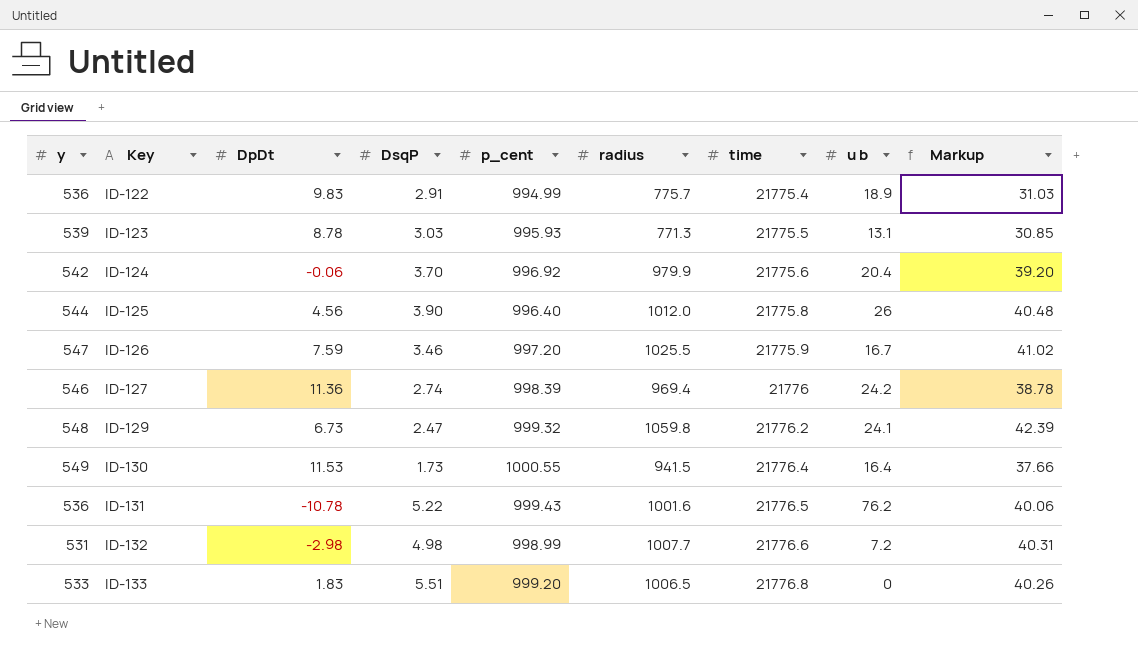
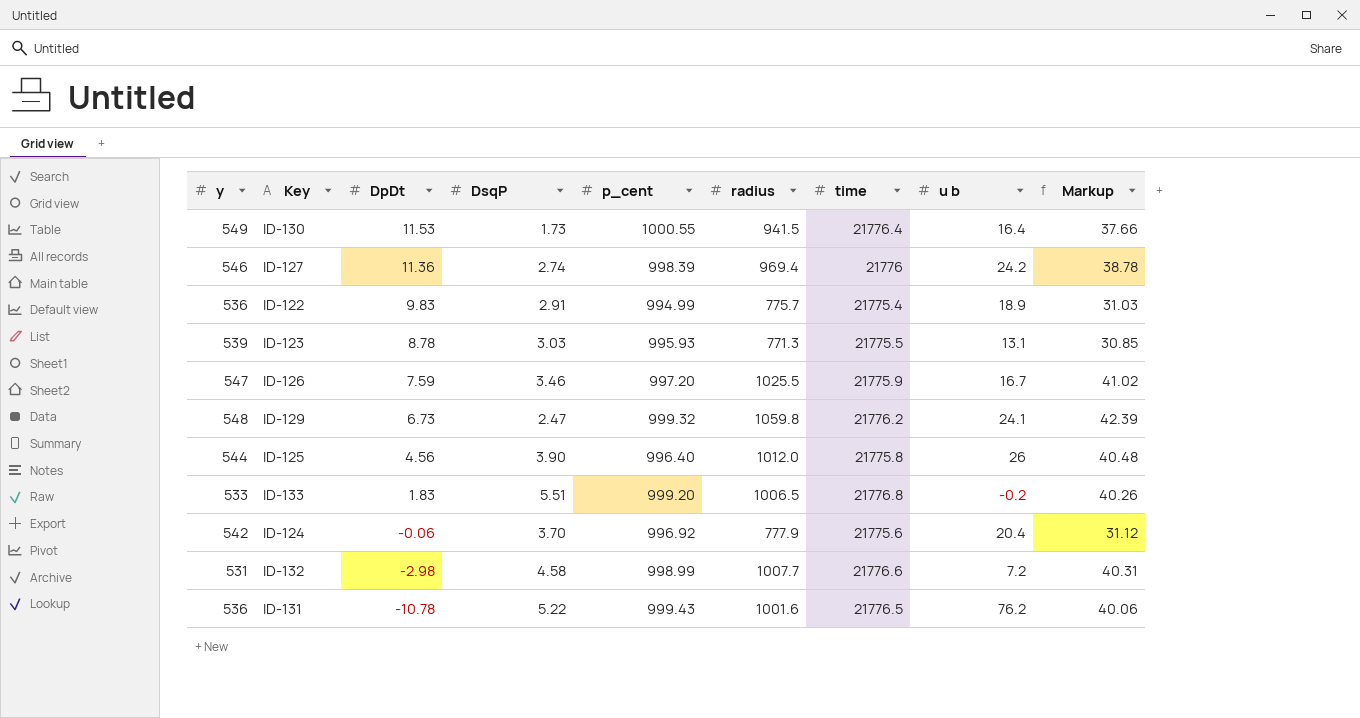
row order: Key ascending -> DpDt descending
ID-133 | u b: 0 -> -0.2
ID-124 | radius: 979.9 -> 777.9
ID-124 | Markup: 39.20 -> 31.12
ID-132 | DsqP: 4.98 -> 4.58

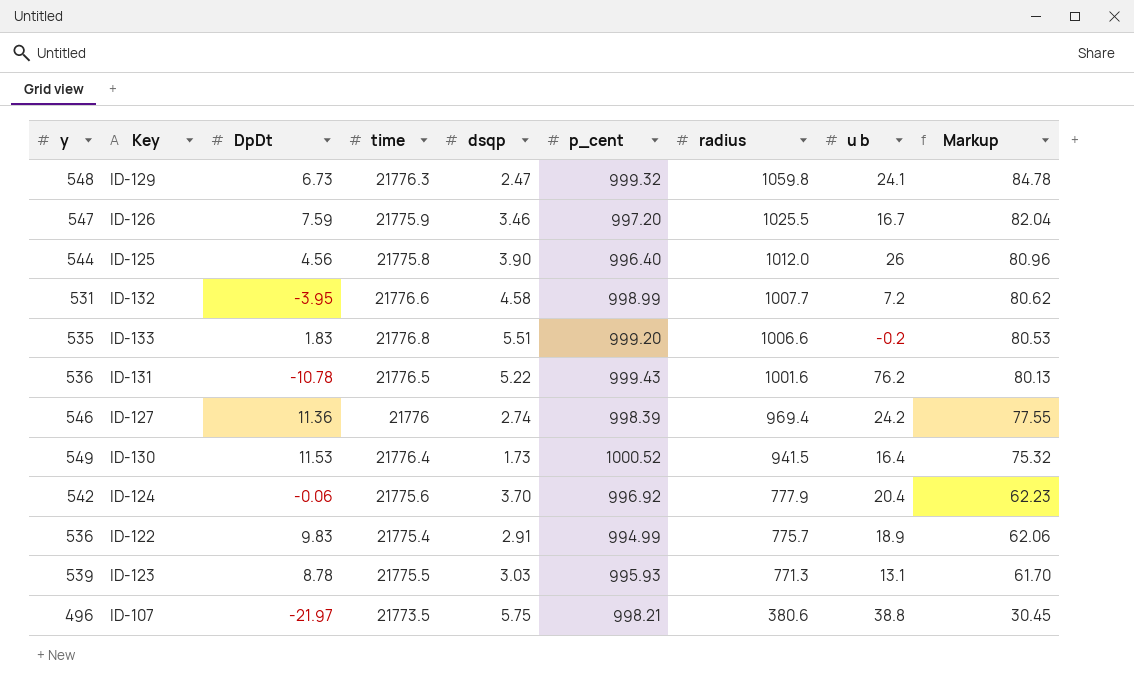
row order: DpDt descending -> radius descending
column time | position: 7 -> 4
column name: DsqP -> dsqp
column Markup | formula: [radius] * 0.04 -> [radius] * 0.08
ID-129 | time: 21776.2 -> 21776.3
ID-132 | DpDt: -2.98 -> -3.95
ID-133 | y: 533 -> 535
ID-133 | radius: 1006.5 -> 1006.6
ID-130 | p_cent: 1000.55 -> 1000.52
row ID-107: none -> 496 | -21.97 | 21773.5 | 5.75 | 998.21 | 380.6 | 38.8 | 30.45

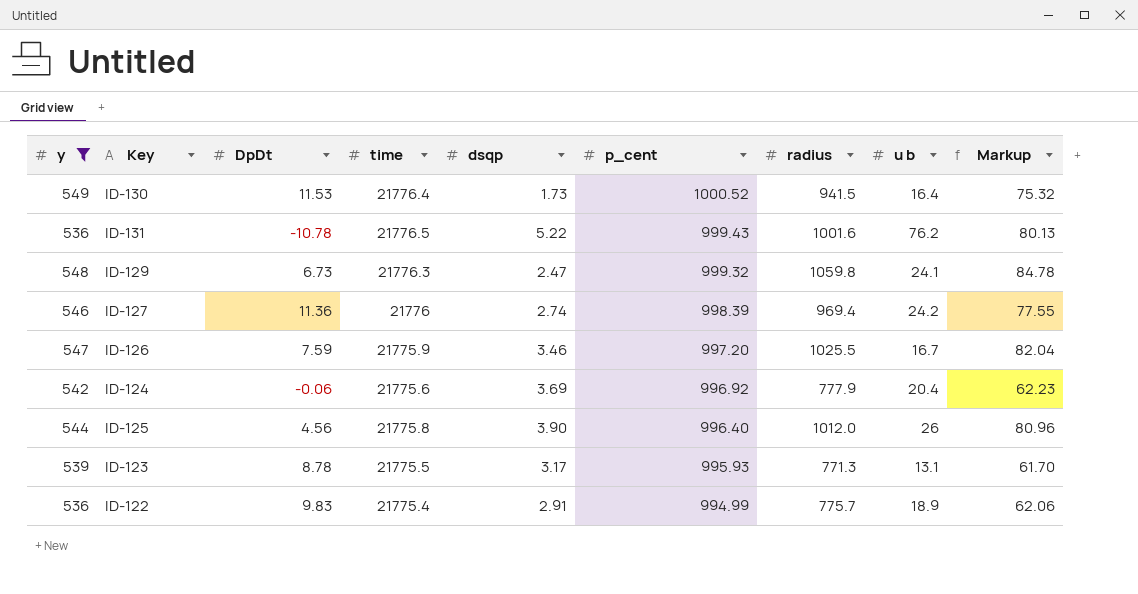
filter: none -> y >= 536
row order: radius descending -> p_cent descending
ID-124 | dsqp: 3.70 -> 3.69
ID-123 | dsqp: 3.03 -> 3.17

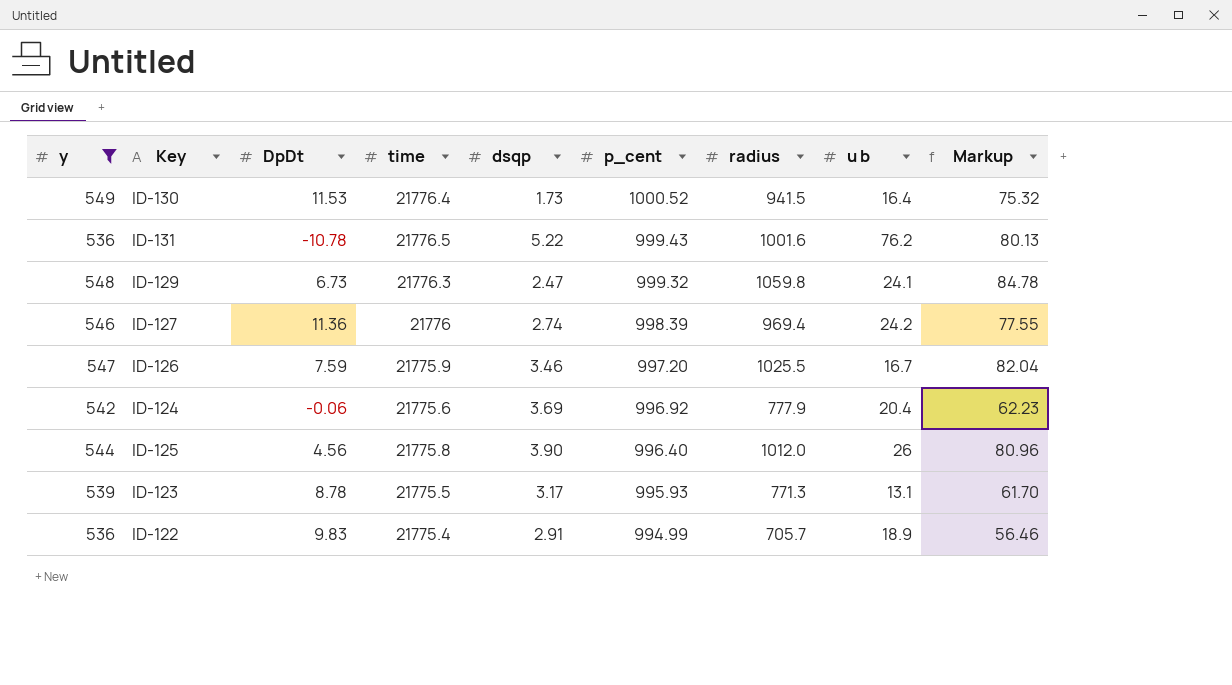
ID-122 | radius: 775.7 -> 705.7
ID-122 | Markup: 62.06 -> 56.46

